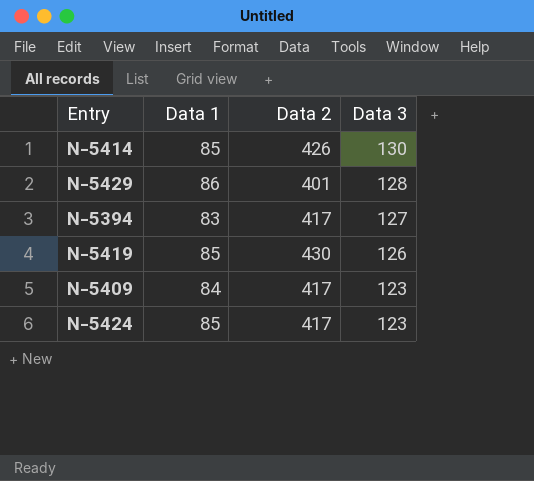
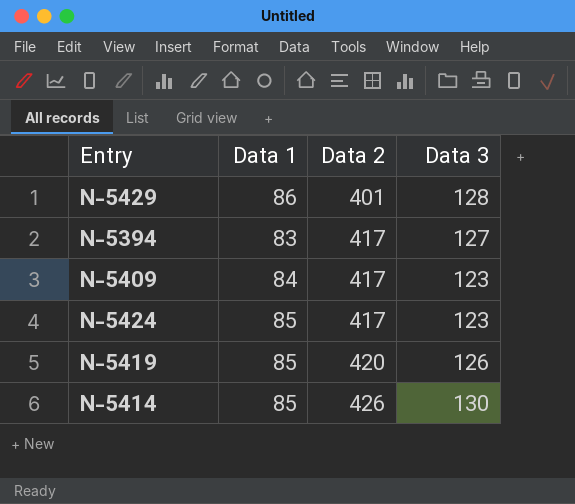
row order: Data 3 descending -> Data 2 ascending
N-5419 | Data 2: 430 -> 420

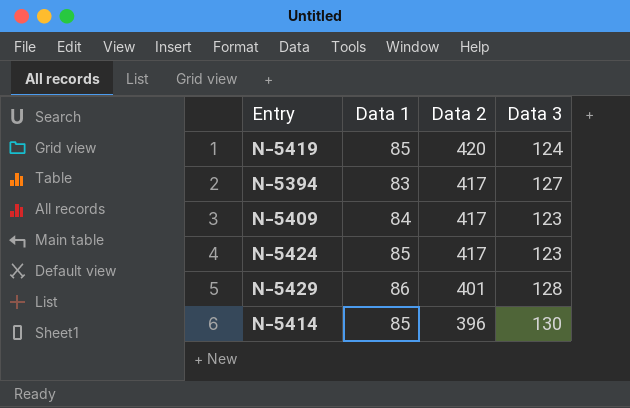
row order: Data 2 ascending -> Data 2 descending
N-5419 | Data 3: 126 -> 124
N-5414 | Data 2: 426 -> 396

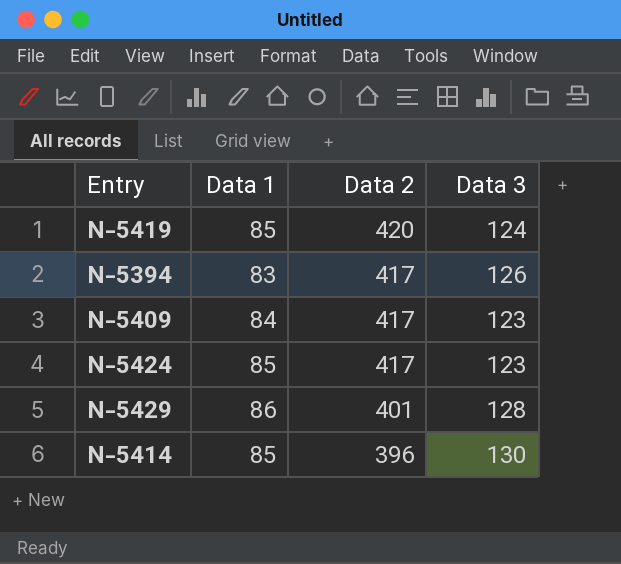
N-5394 | Data 3: 127 -> 126

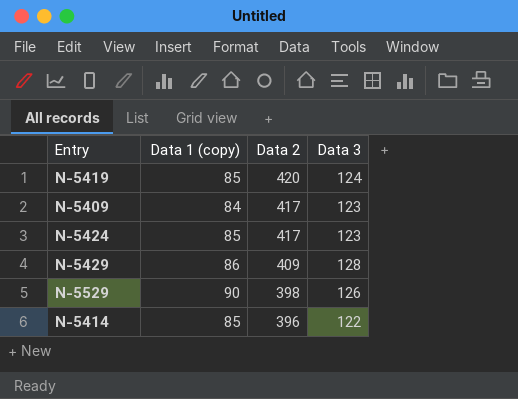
column name: Data 1 -> Data 1 (copy)
row N-5394: 83 | 417 | 126 -> none
N-5429 | Data 2: 401 -> 409
row N-5529: none -> 90 | 398 | 126
N-5414 | Data 3: 130 -> 122

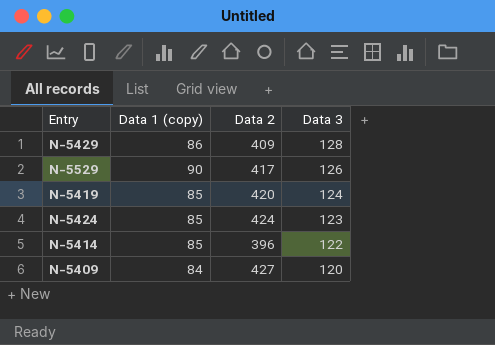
row order: Data 2 descending -> Data 3 descending
N-5529 | Data 2: 398 -> 417
N-5424 | Data 2: 417 -> 424
N-5409 | Data 2: 417 -> 427
N-5409 | Data 3: 123 -> 120

